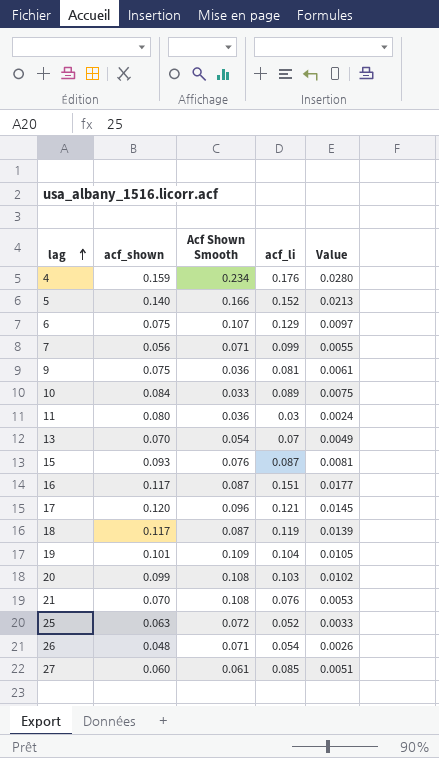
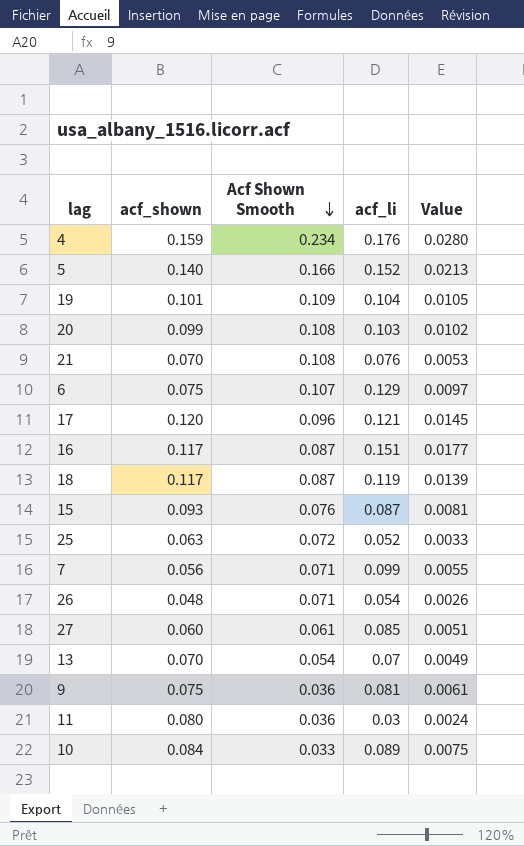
row order: lag ascending -> Acf Shown Smooth descending

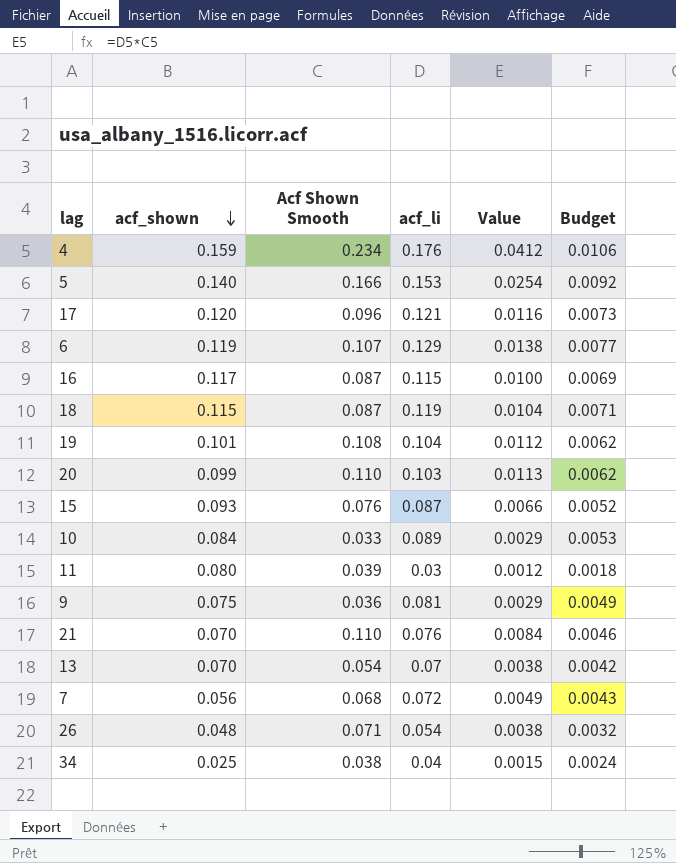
row order: Acf Shown Smooth descending -> acf_shown descending
column Value | formula: [acf_shown] * [acf_li] -> [Acf Shown Smooth] * [acf_li]
column Budget | formula: none -> [acf_li] * 0.06
row 25: 0.063 | 0.072 | 0.052 | 0.0033 -> none
row 27: 0.060 | 0.061 | 0.085 | 0.0051 -> none
5 | acf_li: 0.152 -> 0.153
6 | acf_shown: 0.075 -> 0.119
16 | acf_li: 0.151 -> 0.115
18 | acf_shown: 0.117 -> 0.115
19 | Acf Shown Smooth: 0.109 -> 0.108
20 | Acf Shown Smooth: 0.108 -> 0.110
11 | Acf Shown Smooth: 0.036 -> 0.039
21 | Acf Shown Smooth: 0.108 -> 0.110
7 | Acf Shown Smooth: 0.071 -> 0.068
7 | acf_li: 0.099 -> 0.072
row 34: none -> 0.025 | 0.038 | 0.04 | 0.0015 | 0.0024

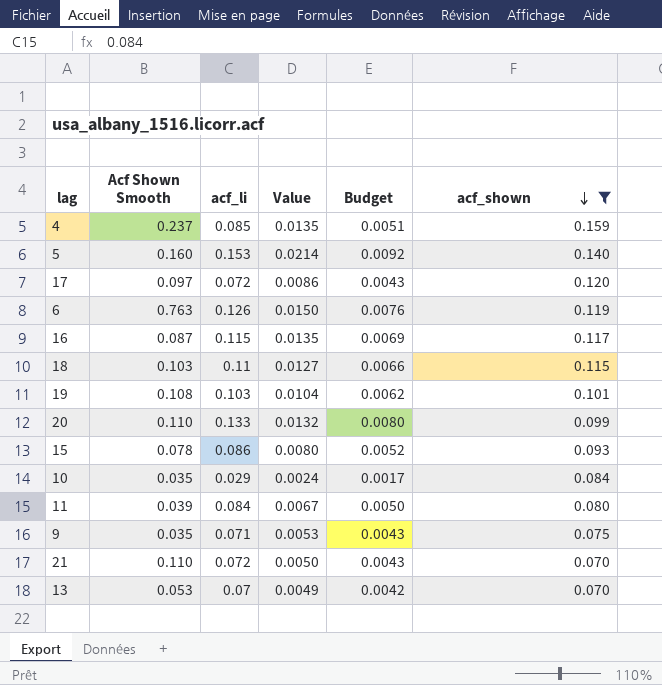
filter: none -> acf_shown >= 0.070
column Value | formula: [Acf Shown Smooth] * [acf_li] -> [acf_li] * [acf_shown]
column acf_shown | position: 2 -> 6
4 | Acf Shown Smooth: 0.234 -> 0.237
4 | acf_li: 0.176 -> 0.085
4 | Budget: 0.0106 -> 0.0051
5 | Acf Shown Smooth: 0.166 -> 0.160
17 | Acf Shown Smooth: 0.096 -> 0.097
17 | acf_li: 0.121 -> 0.072
17 | Budget: 0.0073 -> 0.0043
6 | Acf Shown Smooth: 0.107 -> 0.763
6 | acf_li: 0.129 -> 0.126
6 | Budget: 0.0077 -> 0.0076
18 | Acf Shown Smooth: 0.087 -> 0.103
18 | acf_li: 0.119 -> 0.11
18 | Budget: 0.0071 -> 0.0066
19 | acf_li: 0.104 -> 0.103
20 | acf_li: 0.103 -> 0.133
20 | Budget: 0.0062 -> 0.0080
15 | Acf Shown Smooth: 0.076 -> 0.078
15 | acf_li: 0.087 -> 0.086
10 | Acf Shown Smooth: 0.033 -> 0.035
10 | acf_li: 0.089 -> 0.029
10 | Budget: 0.0053 -> 0.0017
11 | acf_li: 0.03 -> 0.084
11 | Budget: 0.0018 -> 0.0050
9 | Acf Shown Smooth: 0.036 -> 0.035
9 | acf_li: 0.081 -> 0.071
9 | Budget: 0.0049 -> 0.0043
21 | acf_li: 0.076 -> 0.072
21 | Budget: 0.0046 -> 0.0043
13 | Acf Shown Smooth: 0.054 -> 0.053

